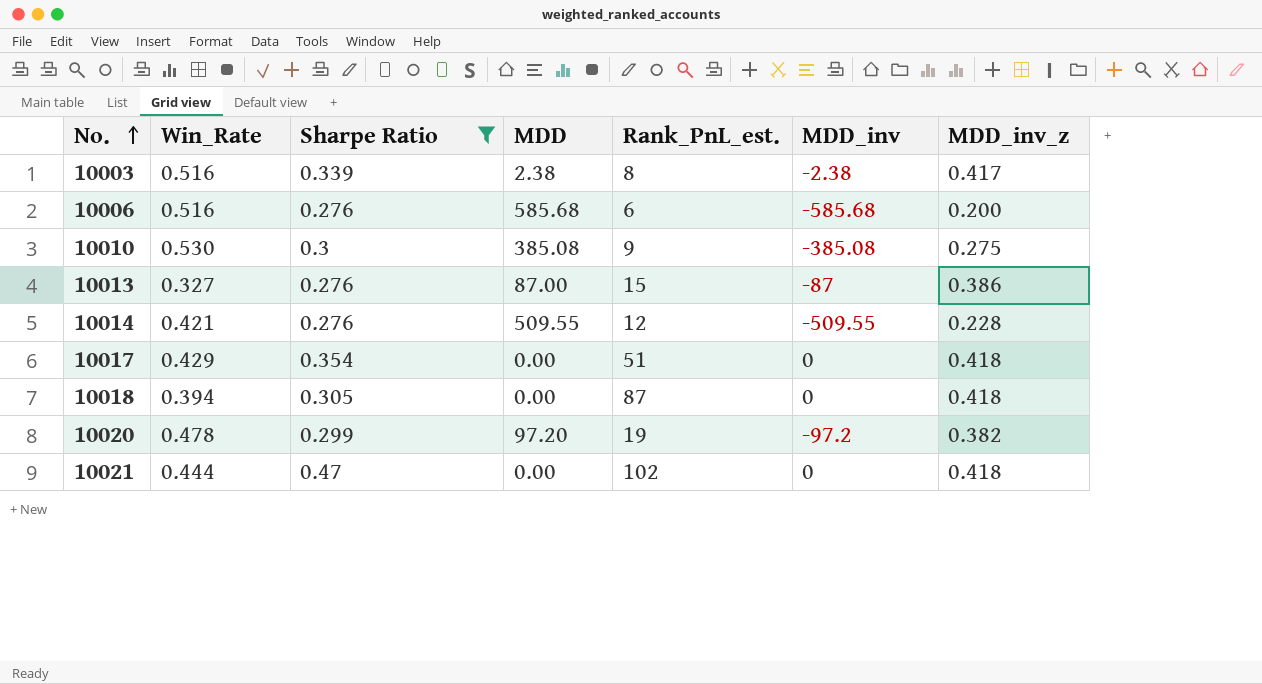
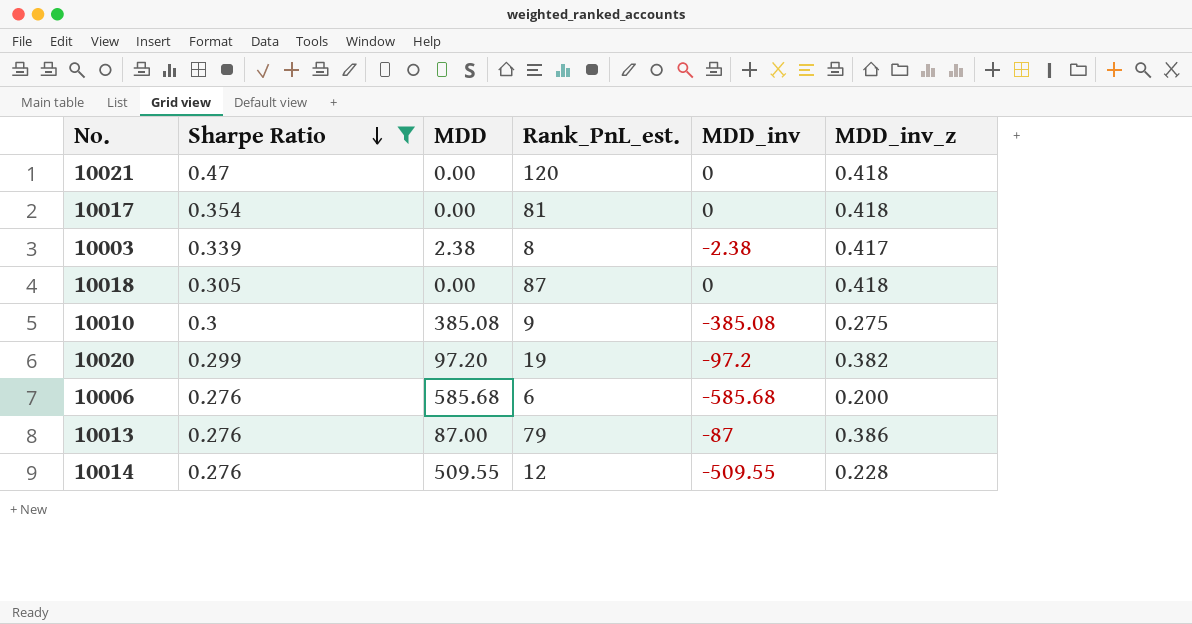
row order: No. ascending -> Sharpe Ratio descending
column Win_Rate | position: 2 -> none
10021 | Rank_PnL_est.: 102 -> 120
10017 | Rank_PnL_est.: 51 -> 81
10013 | Rank_PnL_est.: 15 -> 79

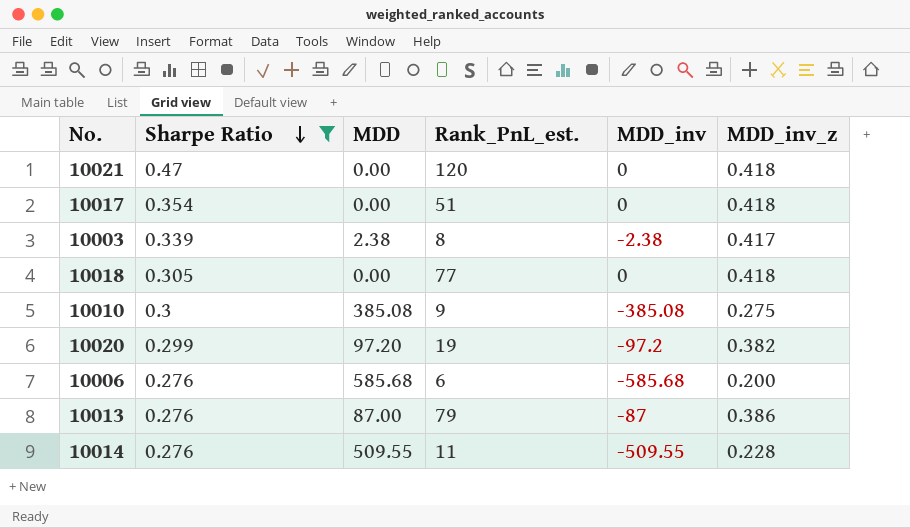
10017 | Rank_PnL_est.: 81 -> 51
10018 | Rank_PnL_est.: 87 -> 77
10014 | Rank_PnL_est.: 12 -> 11

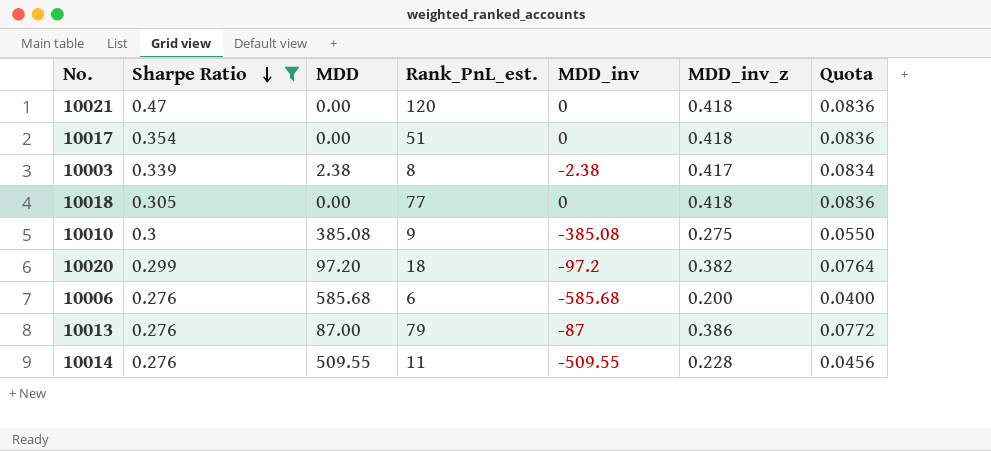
column Quota | formula: none -> [MDD_inv_z] * 0.2
10020 | Rank_PnL_est.: 19 -> 18

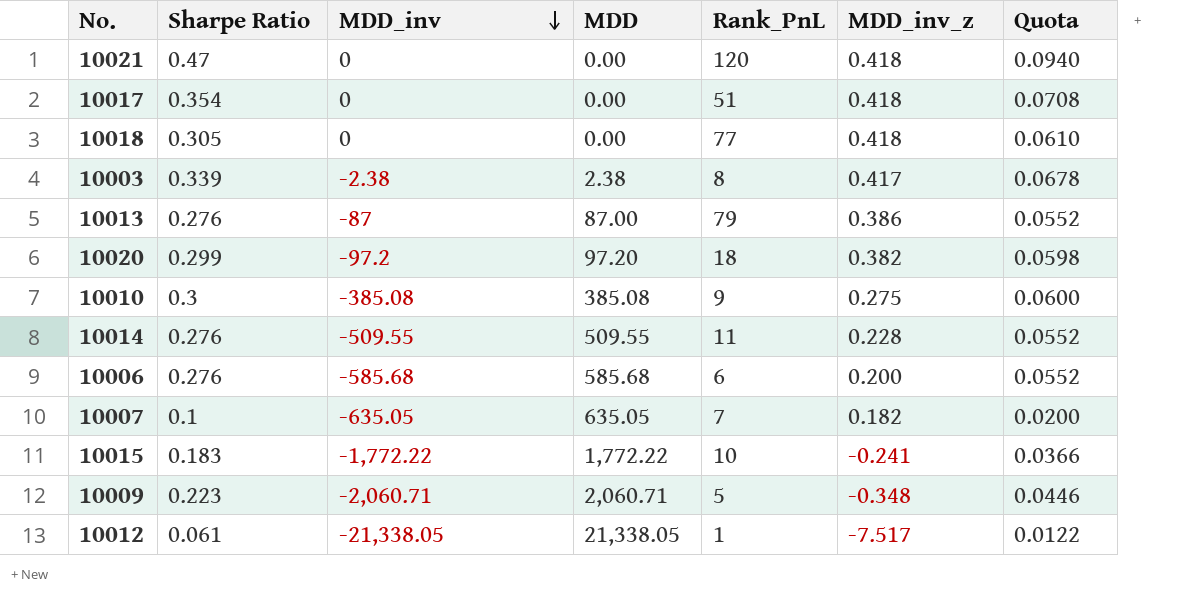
filter: Sharpe Ratio >= 0.276 -> none
row order: Sharpe Ratio descending -> MDD_inv descending
column MDD_inv | position: 5 -> 3
column name: Rank_PnL_est. -> Rank_PnL
column Quota | formula: [MDD_inv_z] * 0.2 -> [Sharpe Ratio] * 0.2

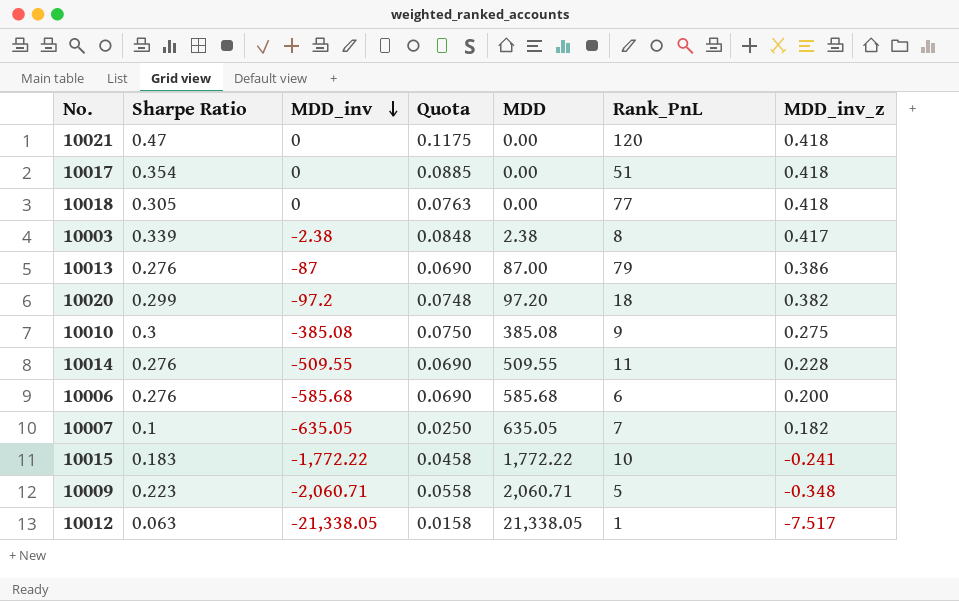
column Quota | formula: [Sharpe Ratio] * 0.2 -> [Sharpe Ratio] * 0.25
column Quota | position: 7 -> 4
10012 | Sharpe Ratio: 0.061 -> 0.063

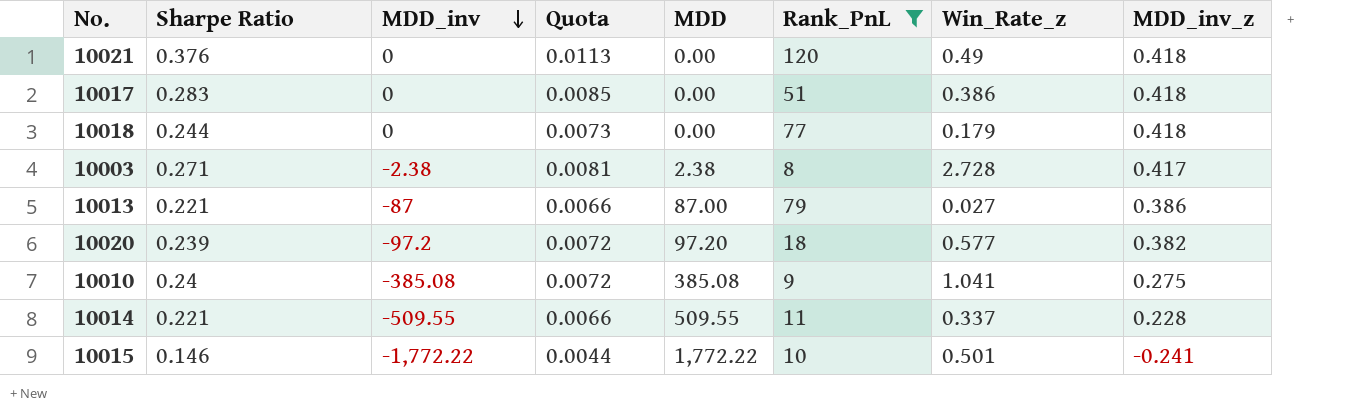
filter: none -> Rank_PnL >= 8
column Quota | formula: [Sharpe Ratio] * 0.25 -> [Sharpe Ratio] * 0.03
column Win_Rate_z | position: none -> 7
10021 | Sharpe Ratio: 0.47 -> 0.376
10017 | Sharpe Ratio: 0.354 -> 0.283
10018 | Sharpe Ratio: 0.305 -> 0.244
10003 | Sharpe Ratio: 0.339 -> 0.271
10013 | Sharpe Ratio: 0.276 -> 0.221
10020 | Sharpe Ratio: 0.299 -> 0.239
10010 | Sharpe Ratio: 0.3 -> 0.24
10014 | Sharpe Ratio: 0.276 -> 0.221
10015 | Sharpe Ratio: 0.183 -> 0.146

